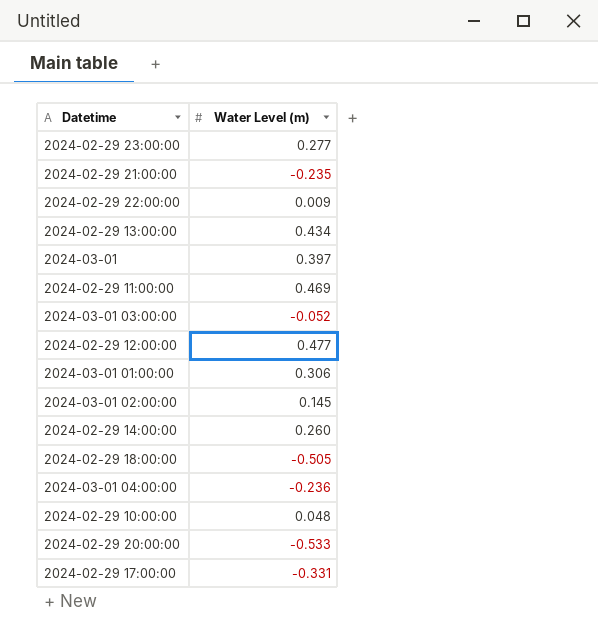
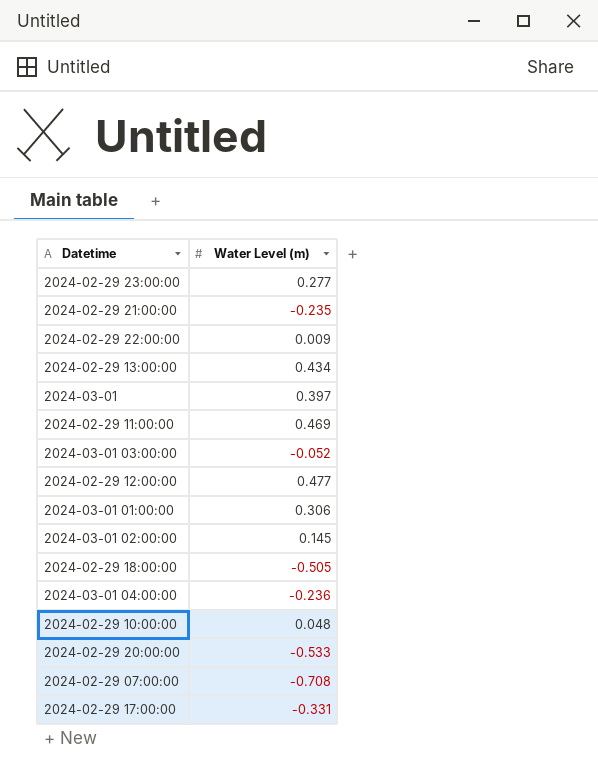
row 2024-02-29 14:00:00: 0.260 -> none
row 2024-02-29 07:00:00: none -> -0.708

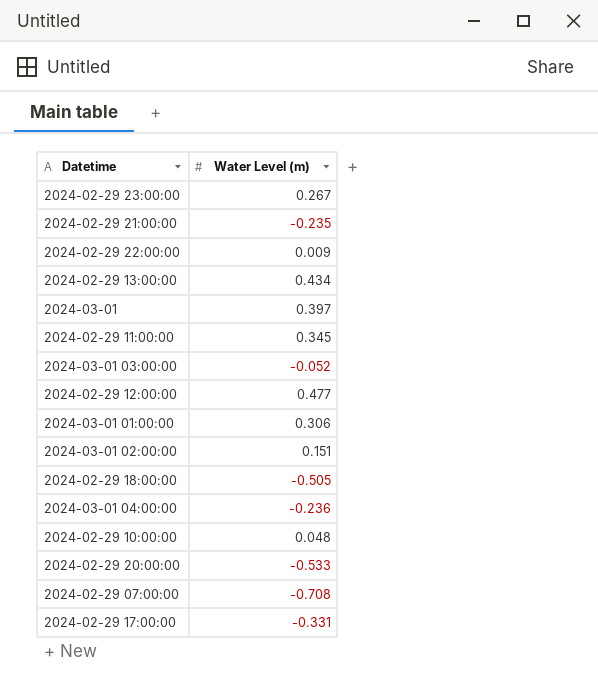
2024-02-29 23:00:00 | Water Level (m): 0.277 -> 0.267
2024-02-29 11:00:00 | Water Level (m): 0.469 -> 0.345
2024-03-01 02:00:00 | Water Level (m): 0.145 -> 0.151

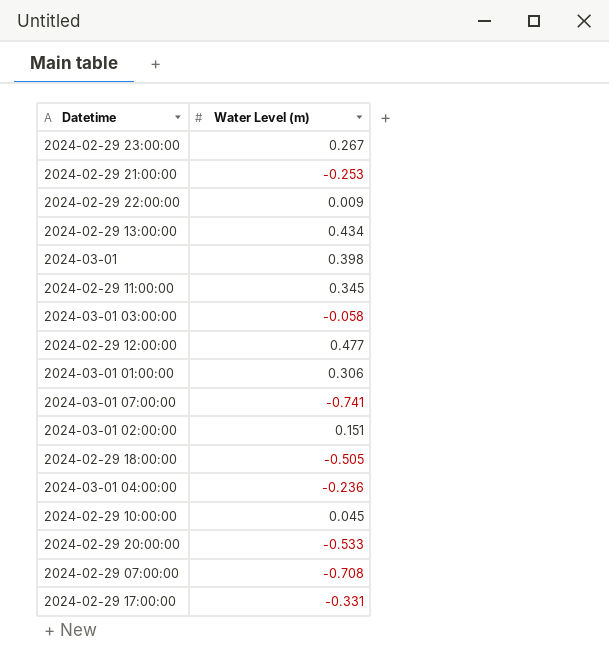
2024-02-29 21:00:00 | Water Level (m): -0.235 -> -0.253
2024-03-01 | Water Level (m): 0.397 -> 0.398
2024-03-01 03:00:00 | Water Level (m): -0.052 -> -0.058
row 2024-03-01 07:00:00: none -> -0.741
2024-02-29 10:00:00 | Water Level (m): 0.048 -> 0.045

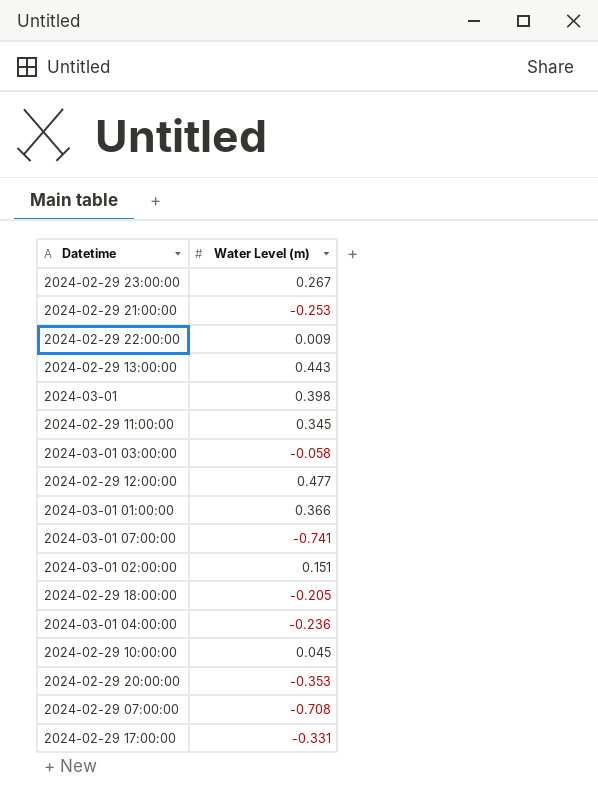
2024-02-29 13:00:00 | Water Level (m): 0.434 -> 0.443
2024-03-01 01:00:00 | Water Level (m): 0.306 -> 0.366
2024-02-29 18:00:00 | Water Level (m): -0.505 -> -0.205
2024-02-29 20:00:00 | Water Level (m): -0.533 -> -0.353

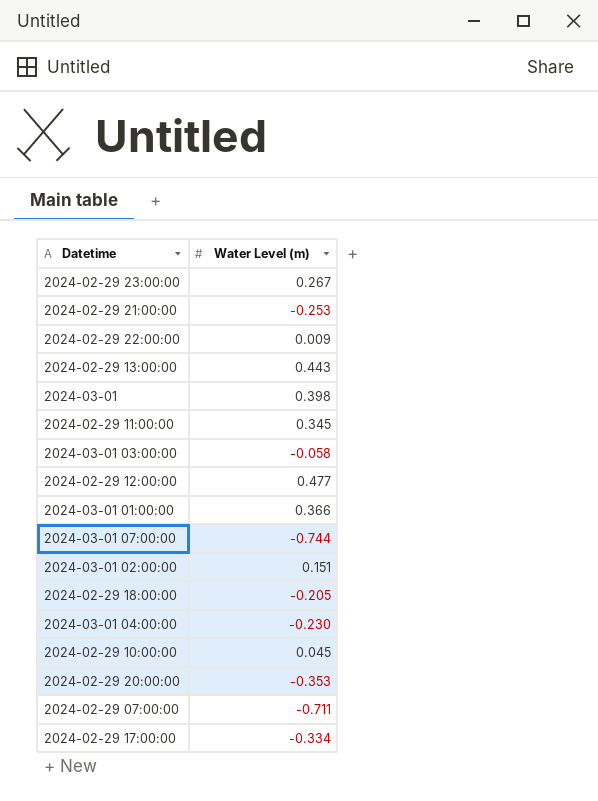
2024-03-01 07:00:00 | Water Level (m): -0.741 -> -0.744
2024-03-01 04:00:00 | Water Level (m): -0.236 -> -0.230
2024-02-29 07:00:00 | Water Level (m): -0.708 -> -0.711
2024-02-29 17:00:00 | Water Level (m): -0.331 -> -0.334

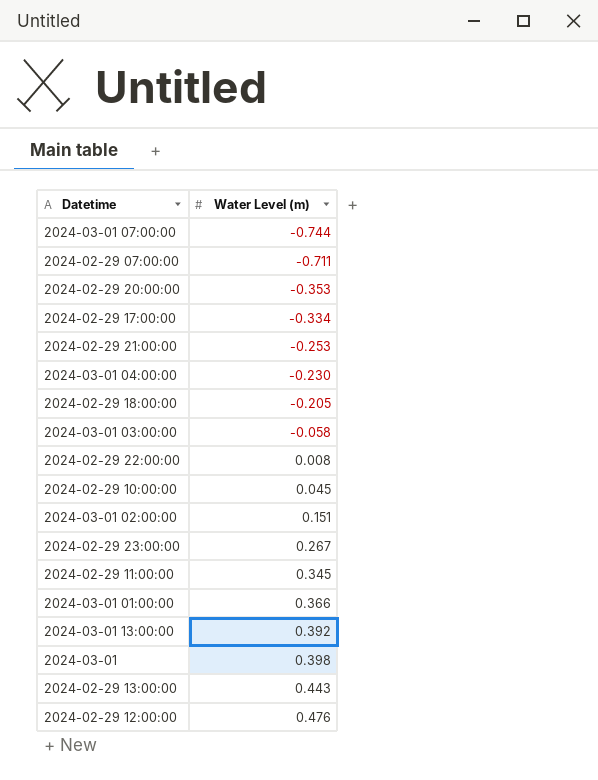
row order: none -> Water Level (m) ascending
2024-02-29 22:00:00 | Water Level (m): 0.009 -> 0.008
row 2024-03-01 13:00:00: none -> 0.392
2024-02-29 12:00:00 | Water Level (m): 0.477 -> 0.476

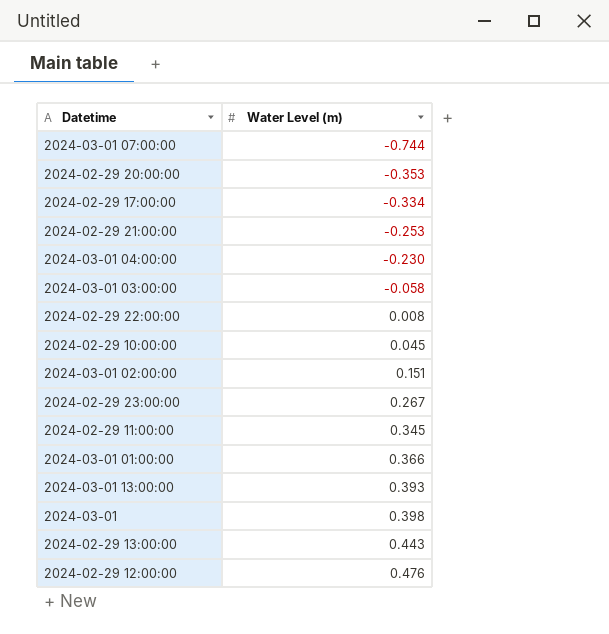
row 2024-02-29 07:00:00: -0.711 -> none
row 2024-02-29 18:00:00: -0.205 -> none
2024-03-01 13:00:00 | Water Level (m): 0.392 -> 0.393

